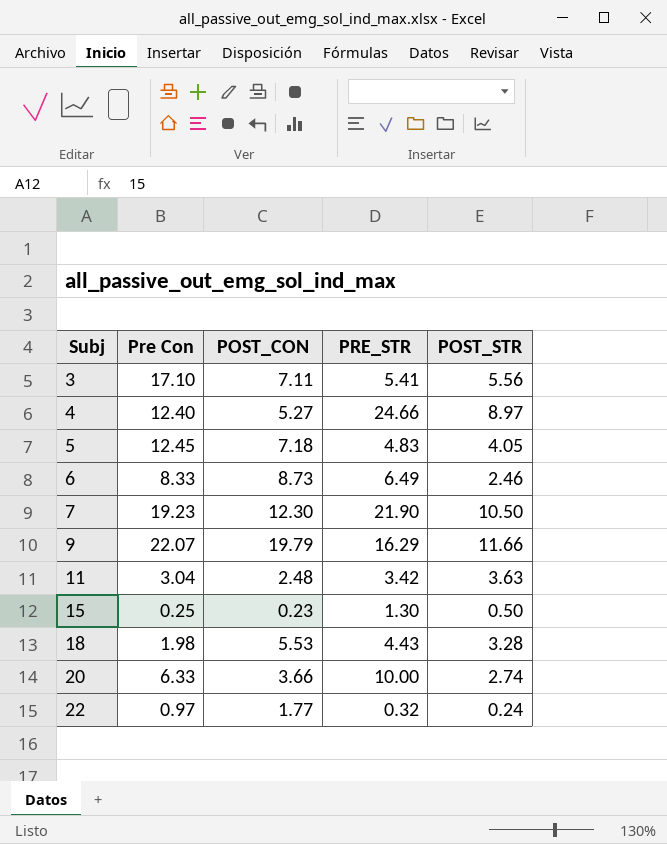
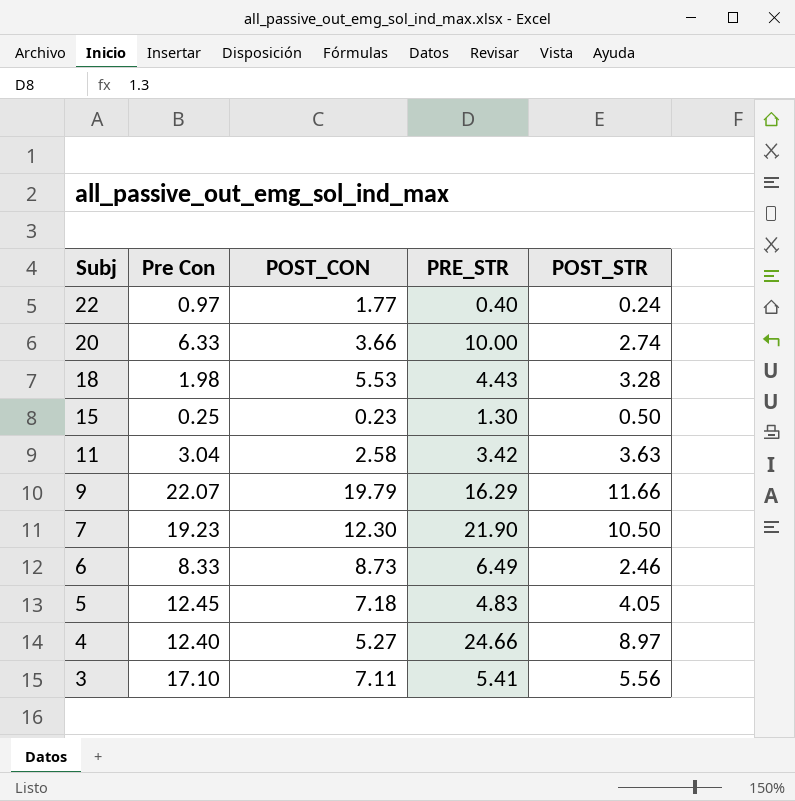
row order: Subj ascending -> Subj descending
22 | PRE_STR: 0.32 -> 0.40
11 | POST_CON: 2.48 -> 2.58

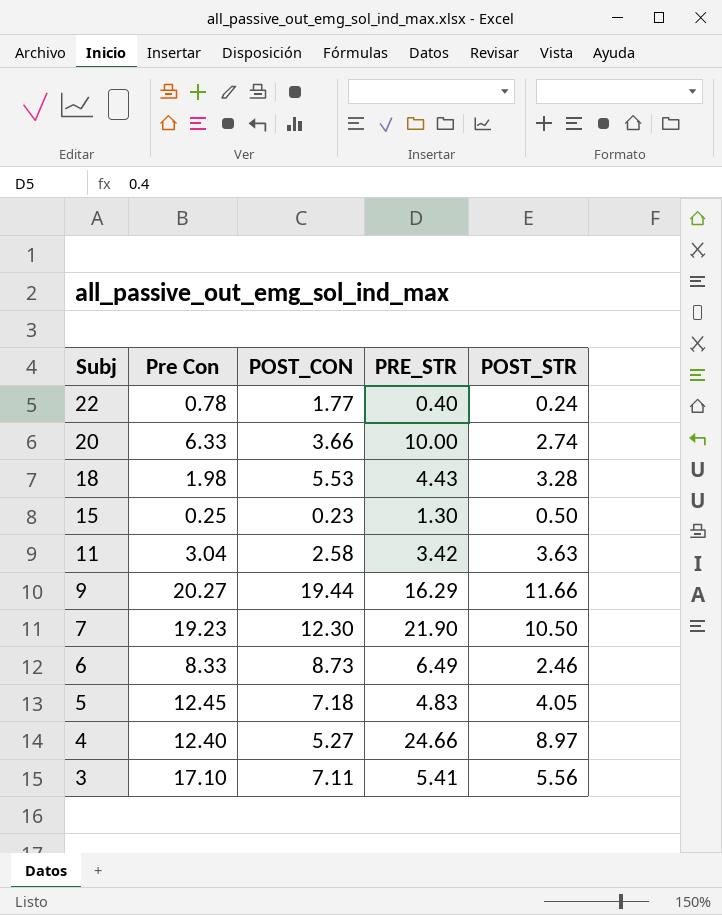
22 | Pre Con: 0.97 -> 0.78
9 | Pre Con: 22.07 -> 20.27
9 | POST_CON: 19.79 -> 19.44

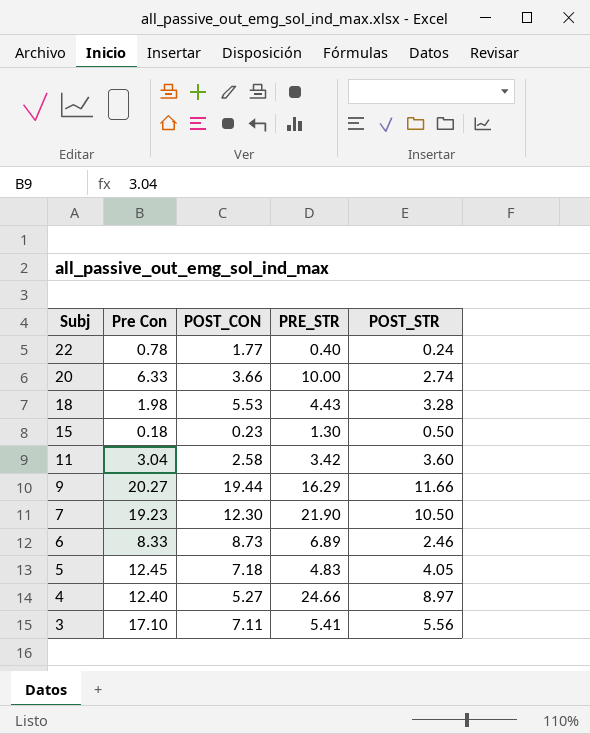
15 | Pre Con: 0.25 -> 0.18
11 | POST_STR: 3.63 -> 3.60
6 | PRE_STR: 6.49 -> 6.89

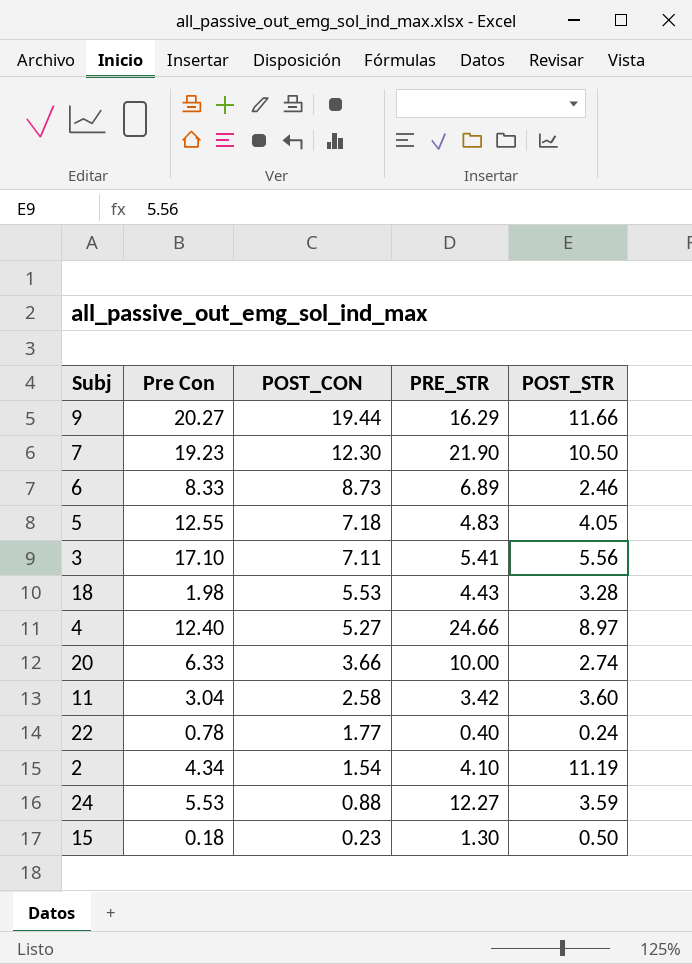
row order: Subj descending -> POST_CON descending
5 | Pre Con: 12.45 -> 12.55
row 2: none -> 4.34 | 1.54 | 4.10 | 11.19
row 24: none -> 5.53 | 0.88 | 12.27 | 3.59

